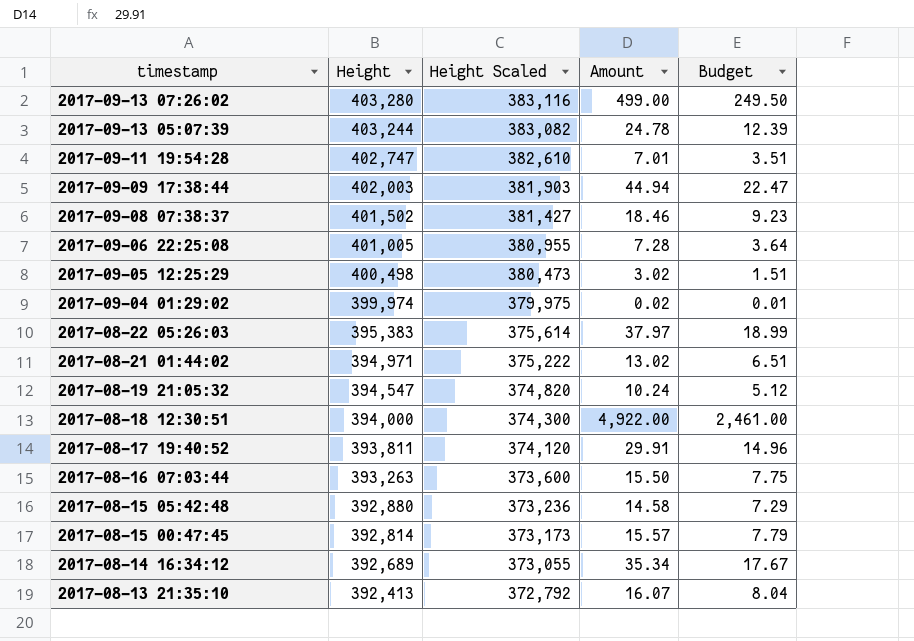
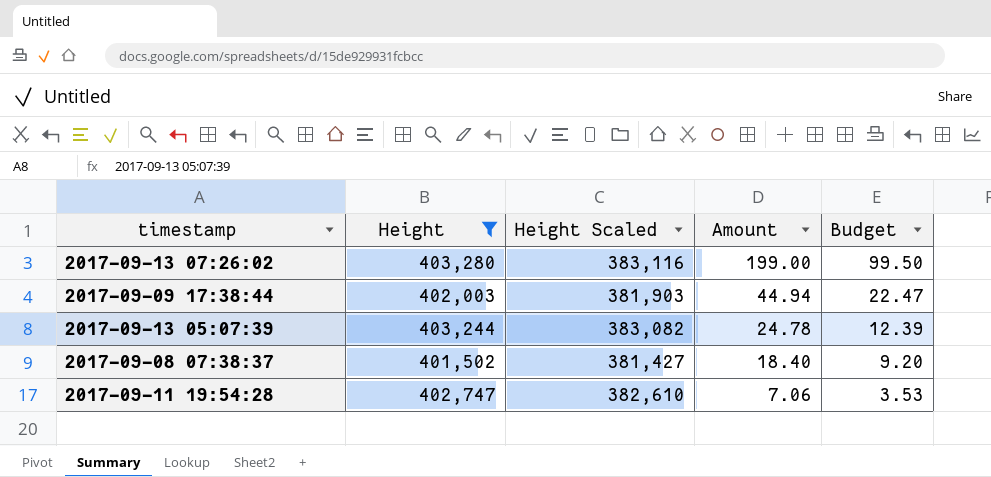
filter: none -> Height >= 401,502
row order: timestamp descending -> Amount descending
2017-09-13 07:26:02 | Amount: 499.00 -> 199.00
2017-09-13 07:26:02 | Budget: 249.50 -> 99.50
2017-09-08 07:38:37 | Amount: 18.46 -> 18.40
2017-09-08 07:38:37 | Budget: 9.23 -> 9.20
2017-09-11 19:54:28 | Amount: 7.01 -> 7.06
2017-09-11 19:54:28 | Budget: 3.51 -> 3.53

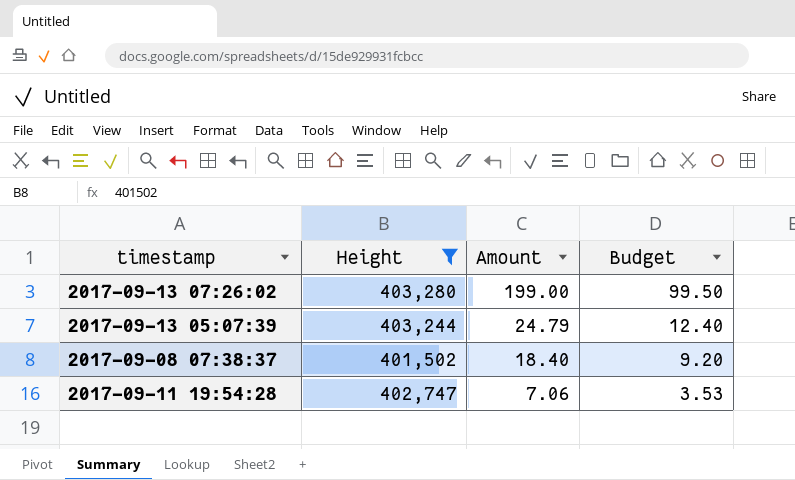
column Height Scaled | formula: [Height] * 0.95 -> none
row 2017-09-09 17:38:44: 402,003 | 381,903 | 44.94 | 22.47 -> none
2017-09-13 05:07:39 | Amount: 24.78 -> 24.79
2017-09-13 05:07:39 | Budget: 12.39 -> 12.40

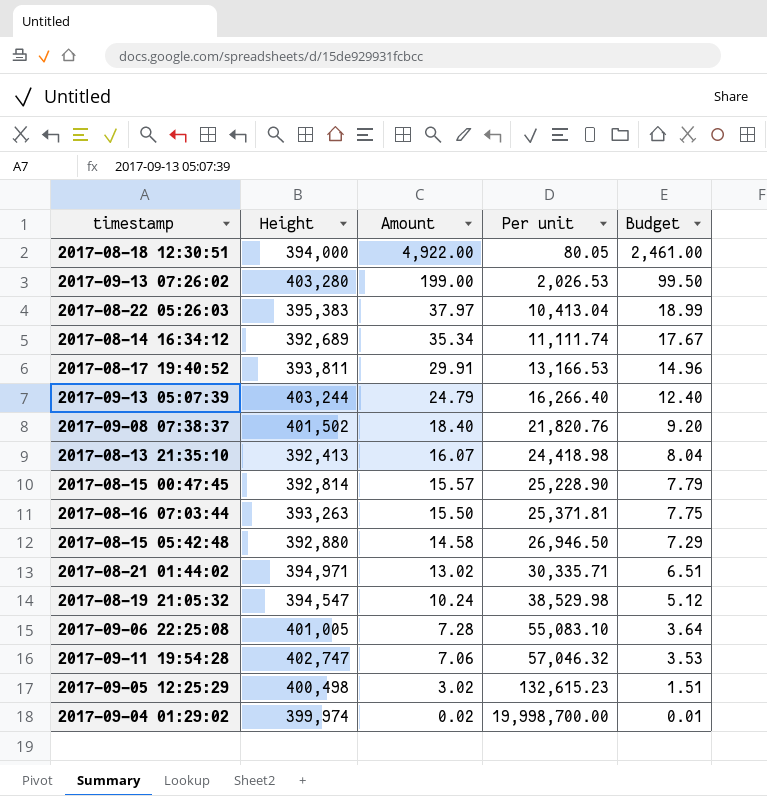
filter: Height >= 401,502 -> none
column Per unit | formula: none -> [Height] / [Amount]

